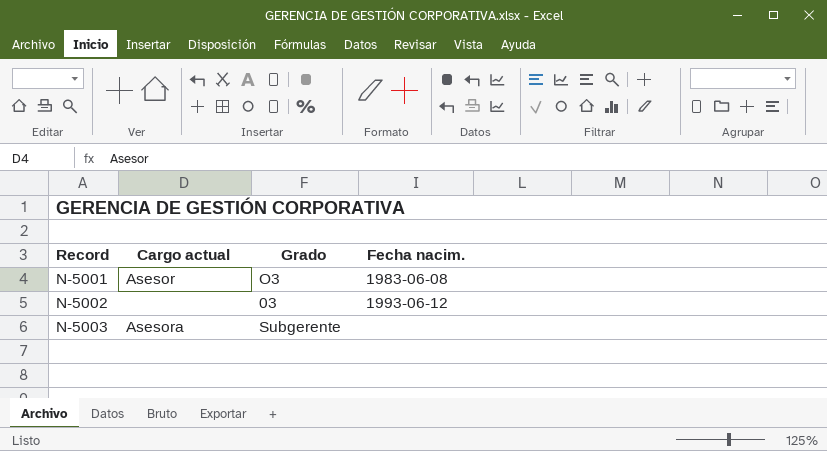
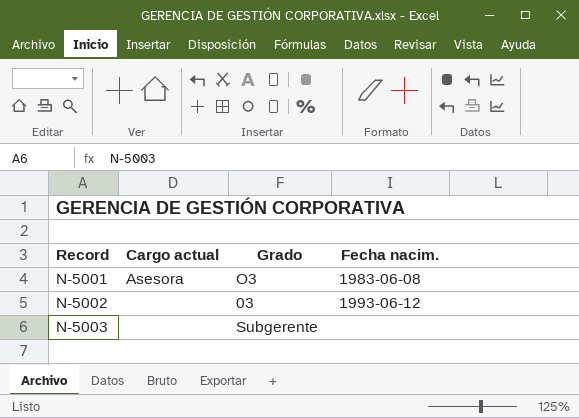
N-5001 | Cargo actual: Asesor -> Asesora
N-5003 | Cargo actual: Asesora -> none

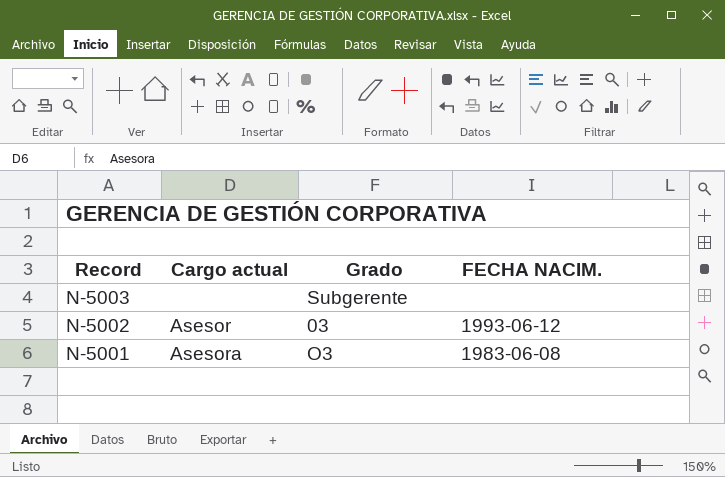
row order: Record ascending -> Record descending
column name: Fecha nacim. -> FECHA NACIM.
N-5002 | Cargo actual: none -> Asesor

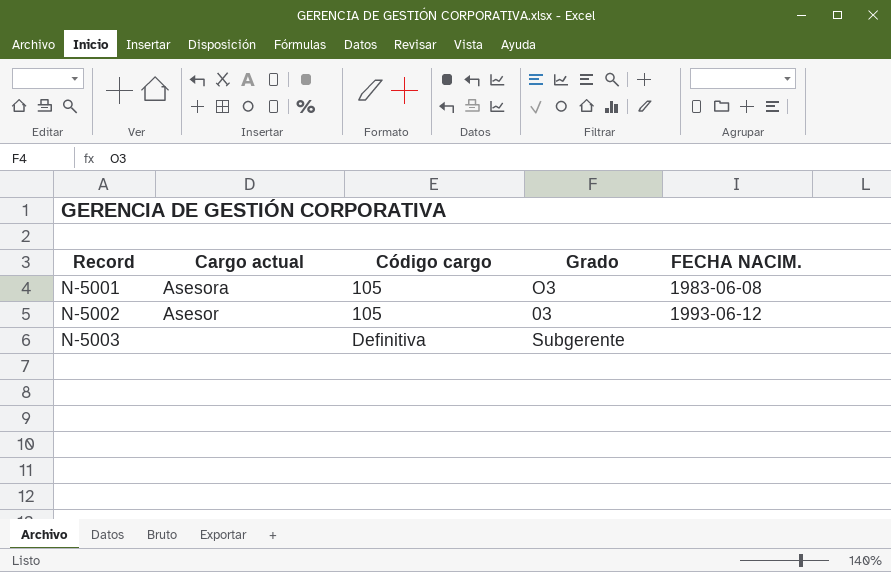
row order: Record descending -> Record ascending
column Código cargo | position: none -> 3

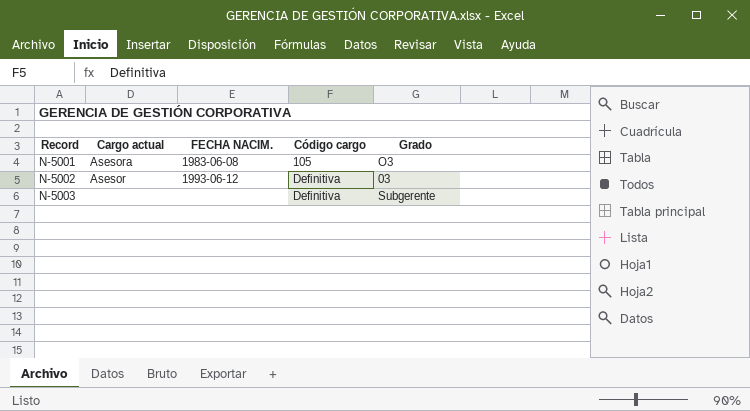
column FECHA NACIM. | position: 5 -> 3
N-5002 | Código cargo: 105 -> Definitiva

